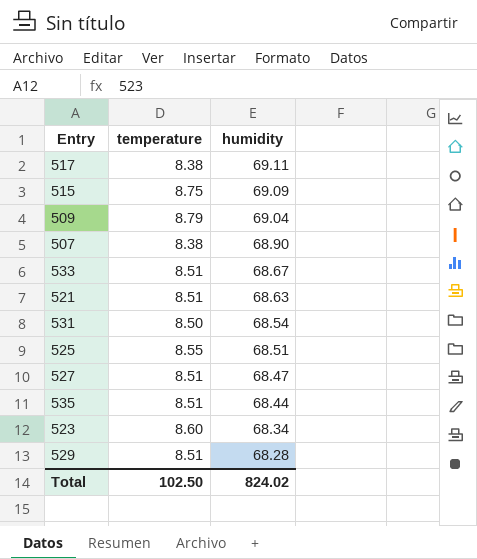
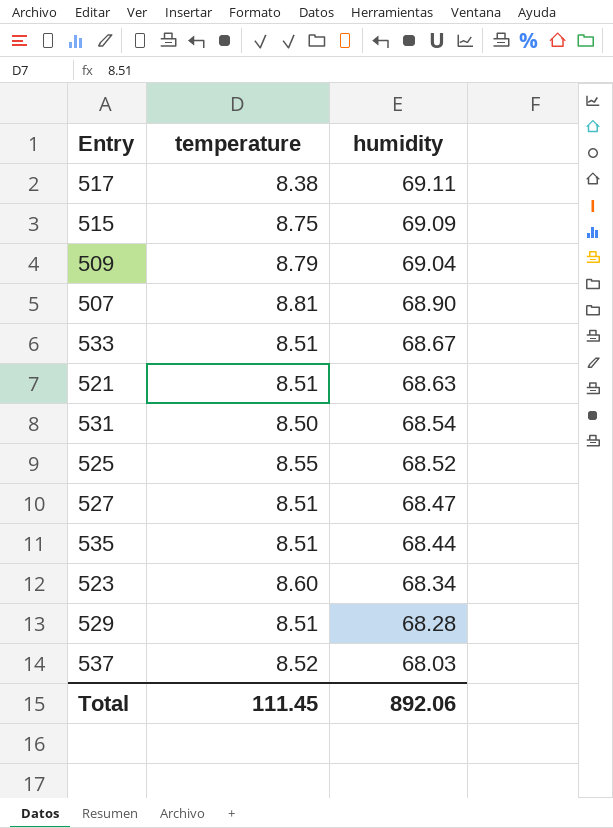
507 | temperature: 8.38 -> 8.81
525 | humidity: 68.51 -> 68.52
row 537: none -> 8.52 | 68.03
Total | temperature: 102.50 -> 111.45
Total | humidity: 824.02 -> 892.06

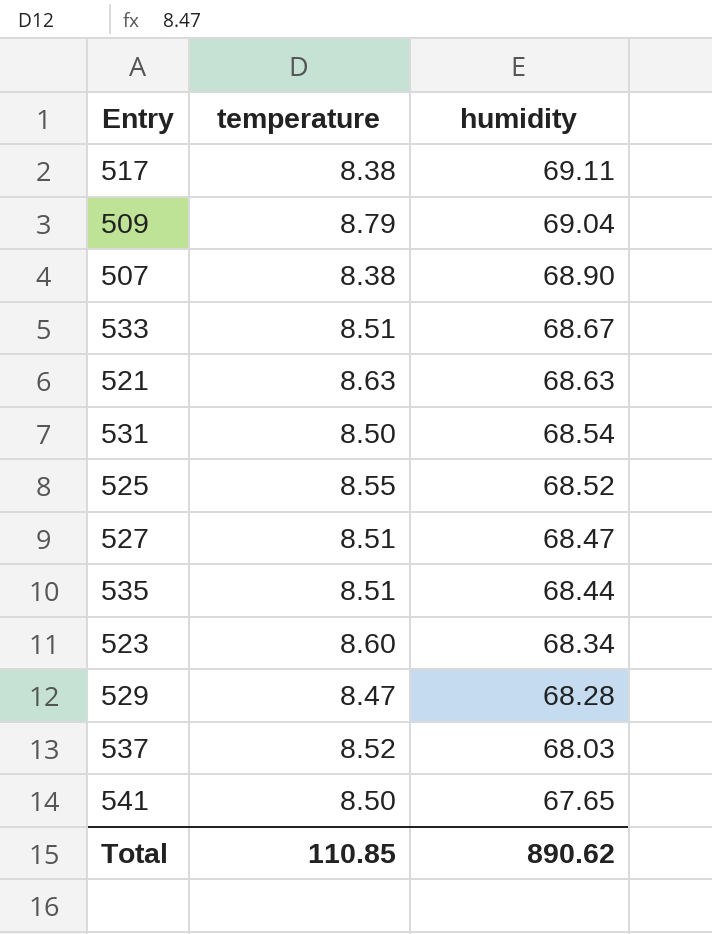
row 515: 8.75 | 69.09 -> none
507 | temperature: 8.81 -> 8.38
521 | temperature: 8.51 -> 8.63
529 | temperature: 8.51 -> 8.47
row 541: none -> 8.50 | 67.65
Total | temperature: 111.45 -> 110.85
Total | humidity: 892.06 -> 890.62

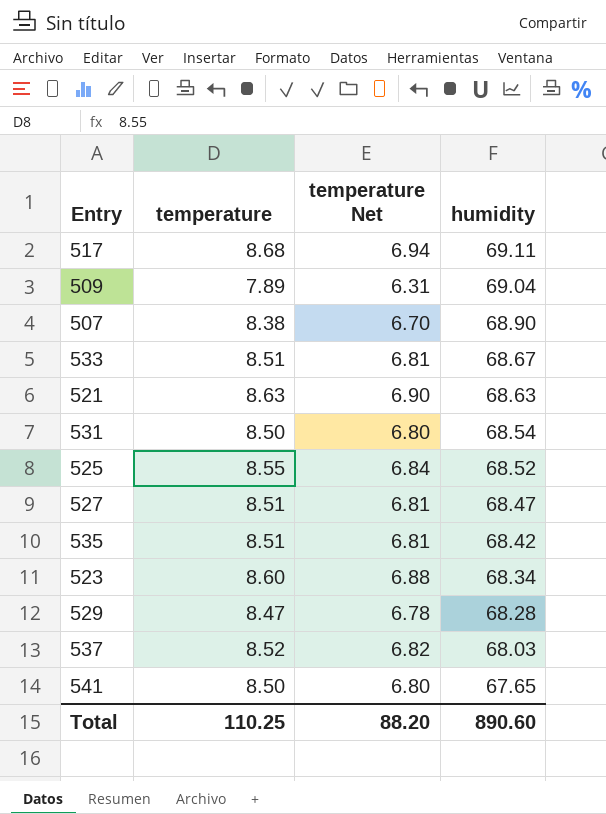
column temperature Net | formula: none -> [temperature] * 0.8
517 | temperature: 8.38 -> 8.68
509 | temperature: 8.79 -> 7.89
535 | humidity: 68.44 -> 68.42
Total | temperature: 110.85 -> 110.25
Total | humidity: 890.62 -> 890.60

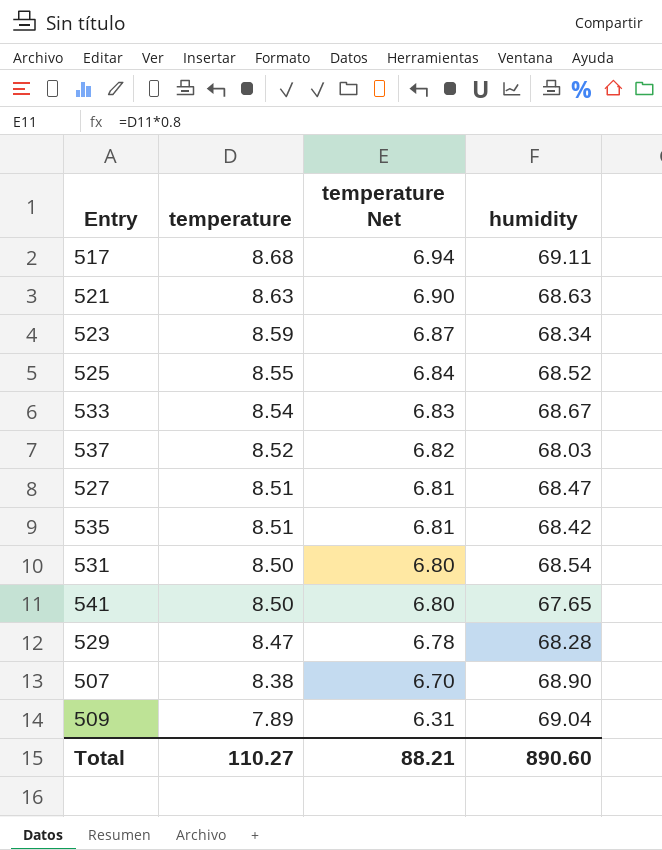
row order: humidity descending -> temperature descending
523 | temperature: 8.60 -> 8.59
523 | temperature Net: 6.88 -> 6.87
533 | temperature: 8.51 -> 8.54
533 | temperature Net: 6.81 -> 6.83
Total | temperature: 110.25 -> 110.27
Total | temperature Net: 88.20 -> 88.21

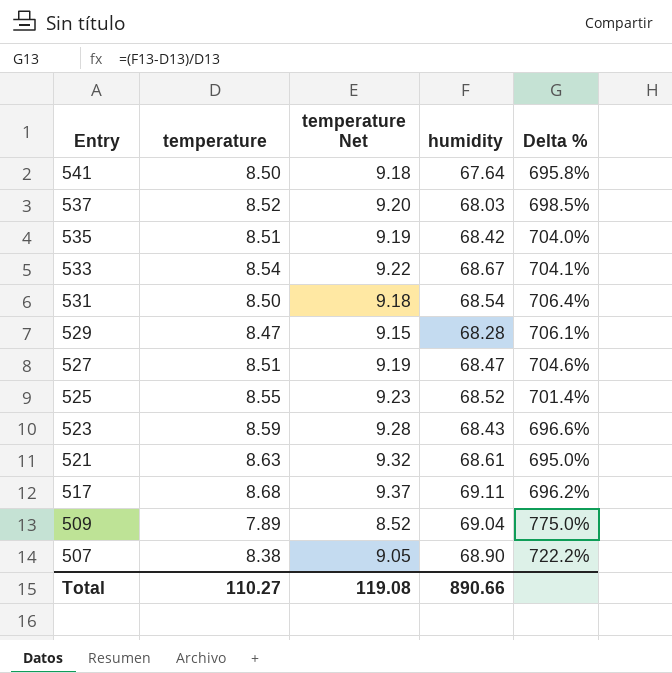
row order: temperature descending -> Entry descending
column temperature Net | formula: [temperature] * 0.8 -> [temperature] * 1.08
column Delta % | formula: none -> ([humidity] - [temperature]) / [temperature]
541 | humidity: 67.65 -> 67.64
523 | humidity: 68.34 -> 68.43
521 | humidity: 68.63 -> 68.61
Total | temperature Net: 88.21 -> 119.08
Total | humidity: 890.60 -> 890.66

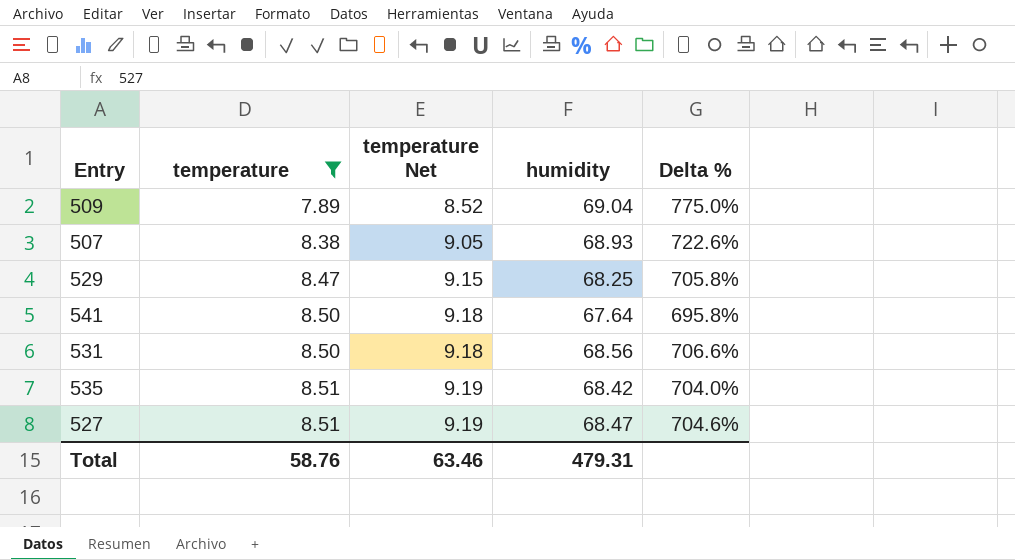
filter: none -> temperature <= 8.51
row order: Entry descending -> temperature ascending
507 | humidity: 68.90 -> 68.93
507 | Delta %: 722.2% -> 722.6%
529 | humidity: 68.28 -> 68.25
529 | Delta %: 706.1% -> 705.8%
531 | humidity: 68.54 -> 68.56
531 | Delta %: 706.4% -> 706.6%
Total | temperature: 110.27 -> 58.76
Total | temperature Net: 119.08 -> 63.46
Total | humidity: 890.66 -> 479.31

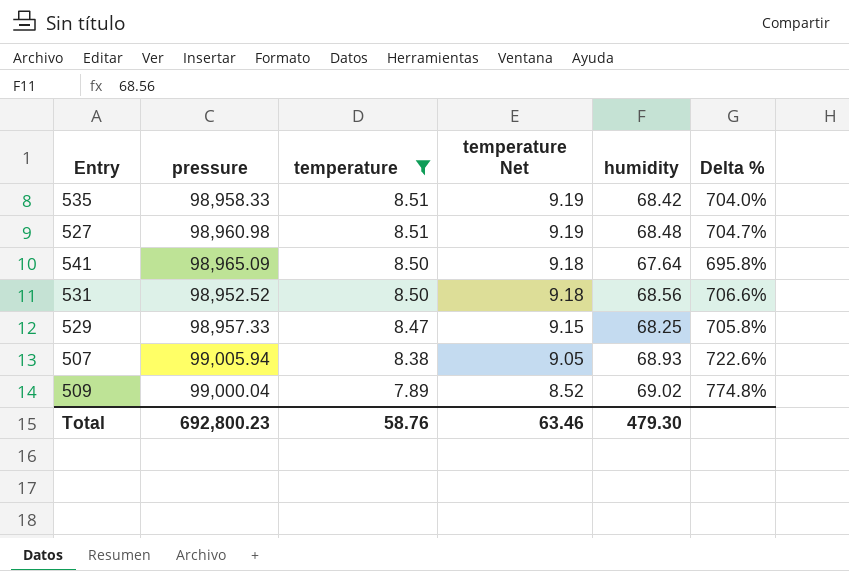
row order: temperature ascending -> temperature descending
column pressure | position: none -> 2
527 | humidity: 68.47 -> 68.48
527 | Delta %: 704.6% -> 704.7%
509 | humidity: 69.04 -> 69.02
509 | Delta %: 775.0% -> 774.8%
Total | humidity: 479.31 -> 479.30

